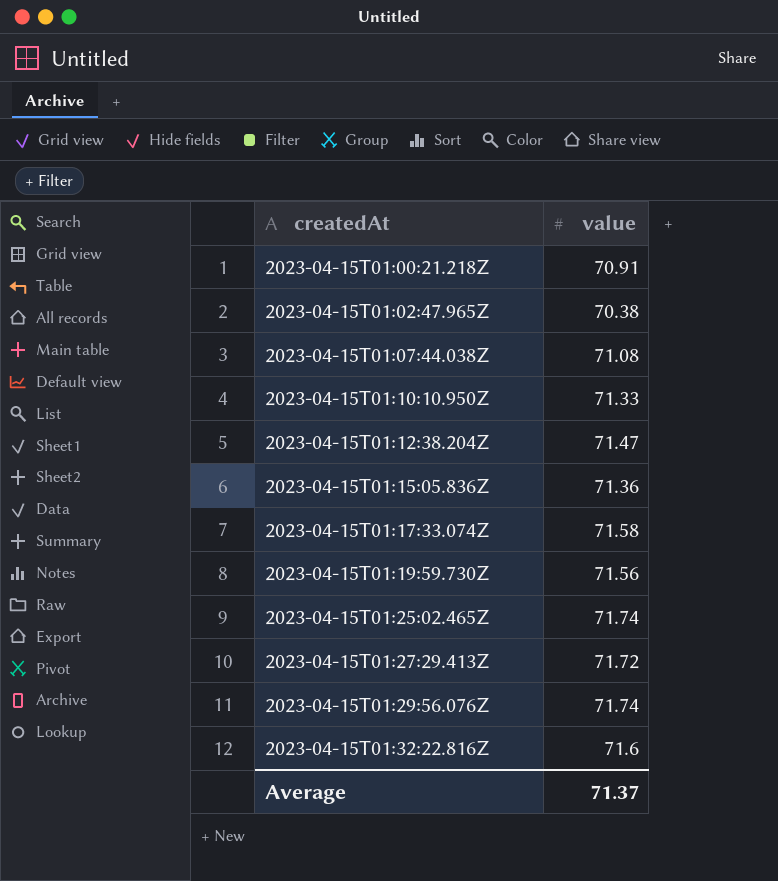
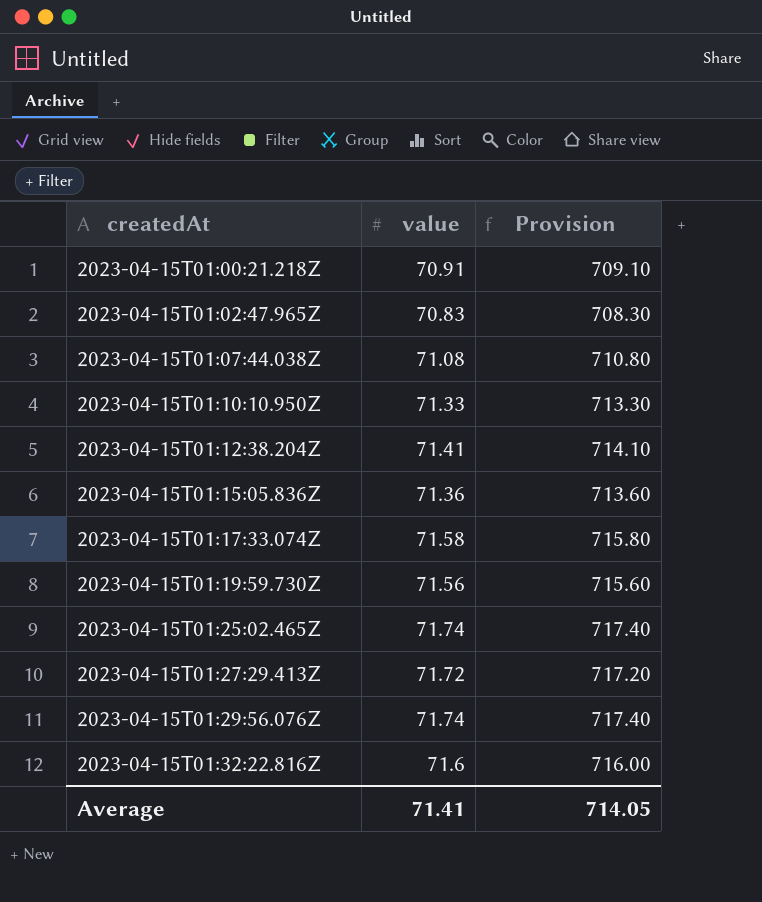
column Provision | formula: none -> [value] * 10
2023-04-15T01:02:47.965Z | value: 70.38 -> 70.83
2023-04-15T01:12:38.204Z | value: 71.47 -> 71.41
Average | value: 71.37 -> 71.41

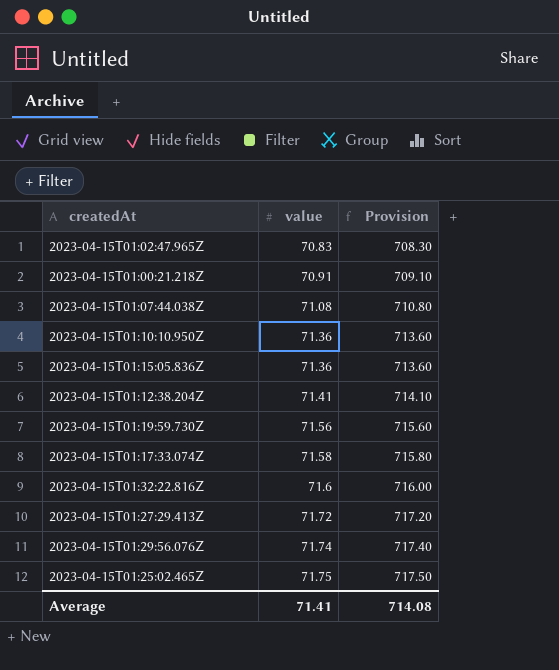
row order: createdAt ascending -> value ascending
2023-04-15T01:10:10.950Z | value: 71.33 -> 71.36
2023-04-15T01:10:10.950Z | Provision: 713.30 -> 713.60
2023-04-15T01:25:02.465Z | value: 71.74 -> 71.75
2023-04-15T01:25:02.465Z | Provision: 717.40 -> 717.50
Average | Provision: 714.05 -> 714.08

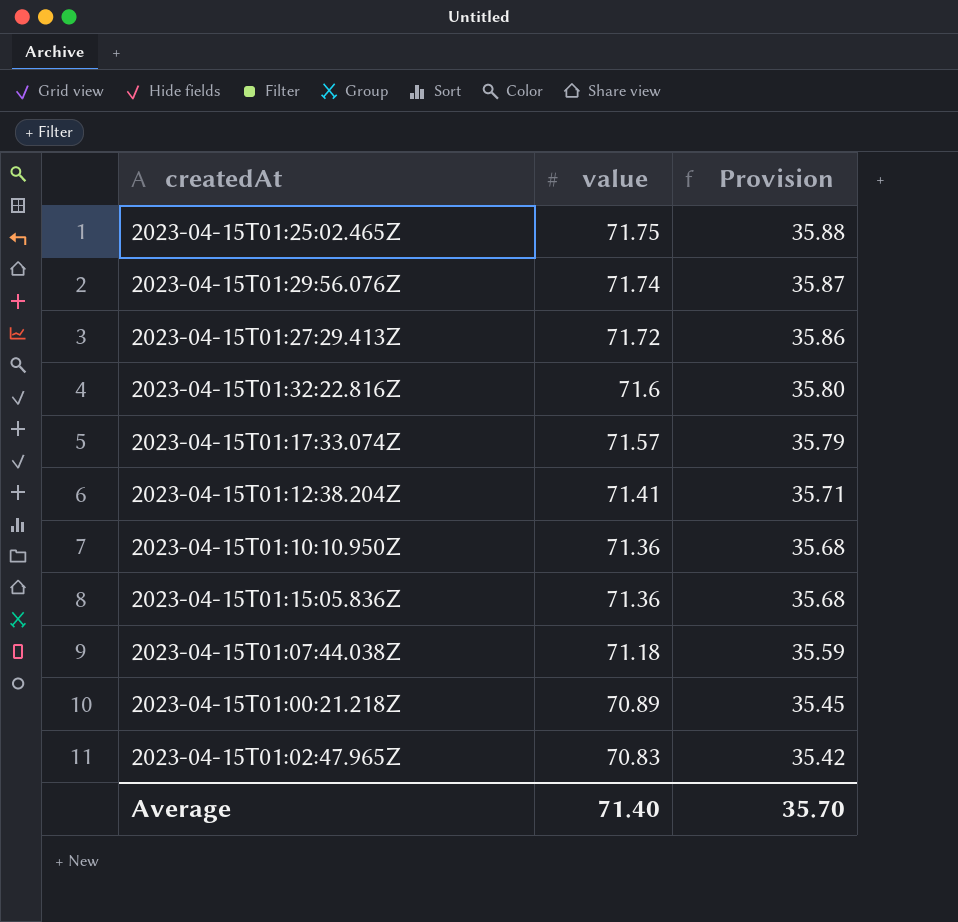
row order: value ascending -> value descending
column Provision | formula: [value] * 10 -> [value] * 0.5
row 2023-04-15T01:19:59.730Z: 71.56 | 715.60 -> none
2023-04-15T01:17:33.074Z | value: 71.58 -> 71.57
2023-04-15T01:07:44.038Z | value: 71.08 -> 71.18
2023-04-15T01:00:21.218Z | value: 70.91 -> 70.89
Average | value: 71.41 -> 71.40
Average | Provision: 714.08 -> 35.70

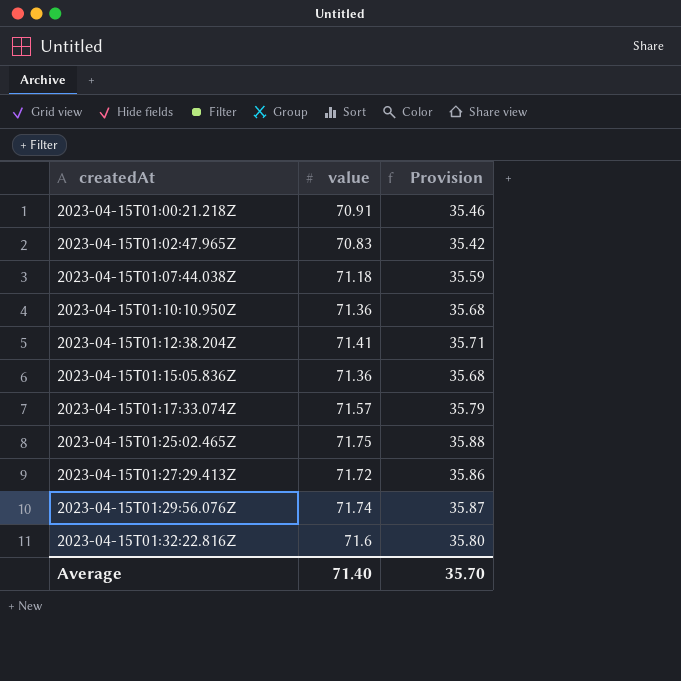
row order: value descending -> createdAt ascending
2023-04-15T01:00:21.218Z | value: 70.89 -> 70.91
2023-04-15T01:00:21.218Z | Provision: 35.45 -> 35.46

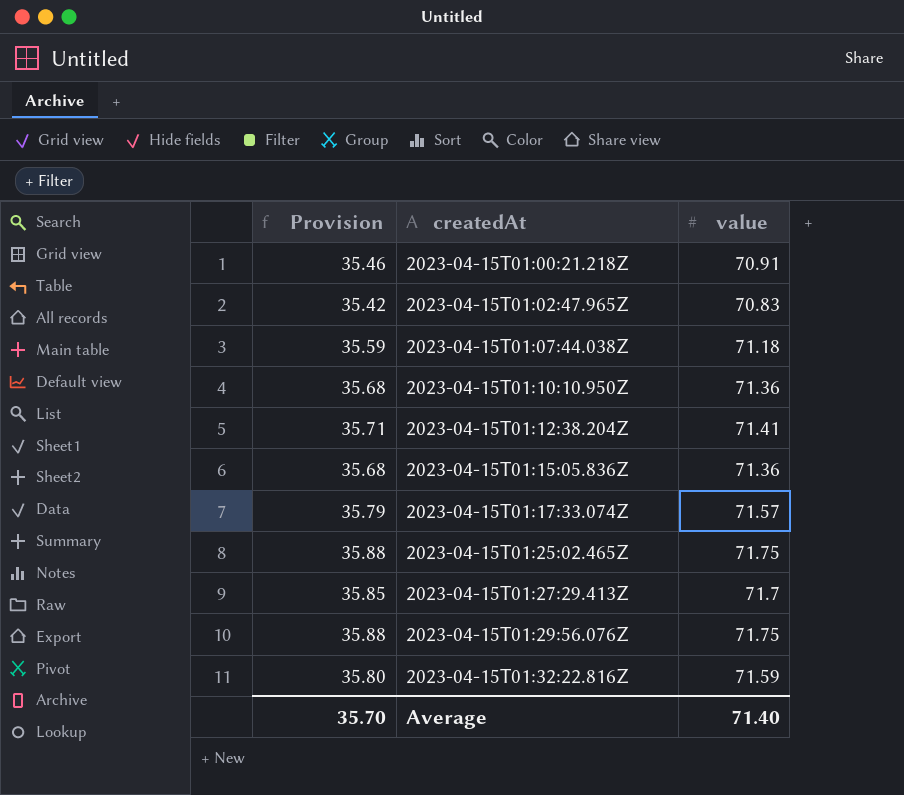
column Provision | position: 3 -> 1
2023-04-15T01:27:29.413Z | Provision: 35.86 -> 35.85
2023-04-15T01:27:29.413Z | value: 71.72 -> 71.7
2023-04-15T01:29:56.076Z | Provision: 35.87 -> 35.88
2023-04-15T01:29:56.076Z | value: 71.74 -> 71.75
2023-04-15T01:32:22.816Z | value: 71.6 -> 71.59

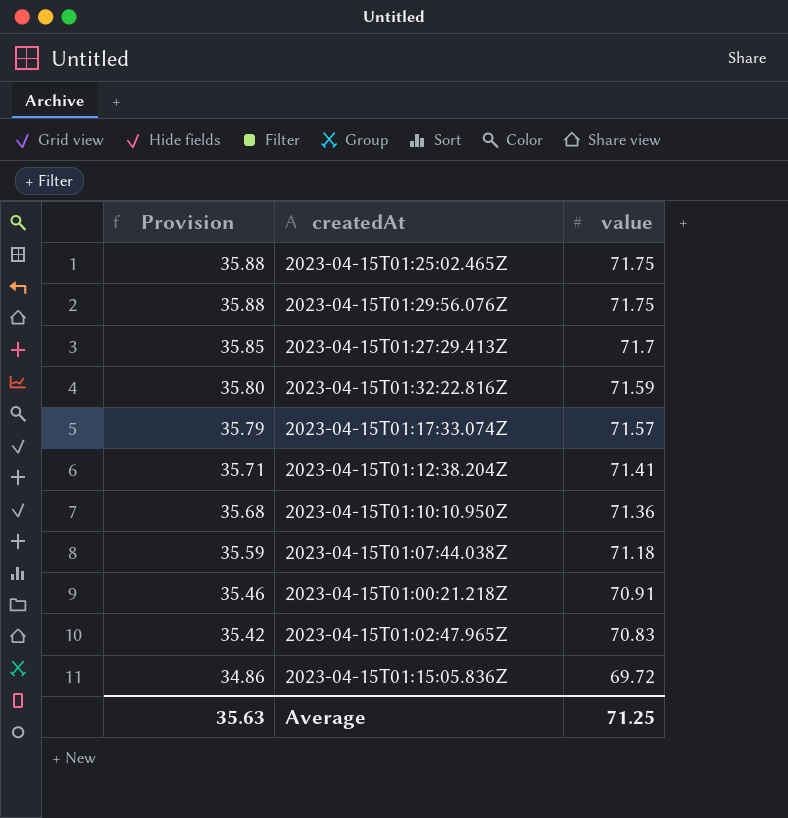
row order: createdAt ascending -> Provision descending
2023-04-15T01:15:05.836Z | Provision: 35.68 -> 34.86
2023-04-15T01:15:05.836Z | value: 71.36 -> 69.72
Average | Provision: 35.70 -> 35.63
Average | value: 71.40 -> 71.25

